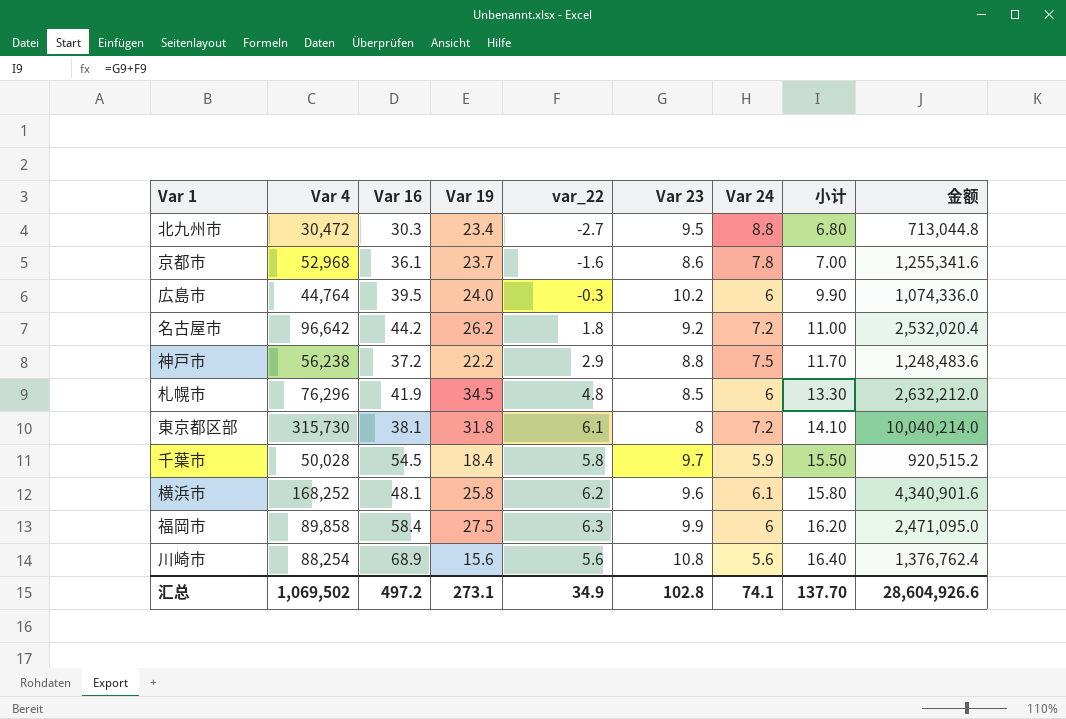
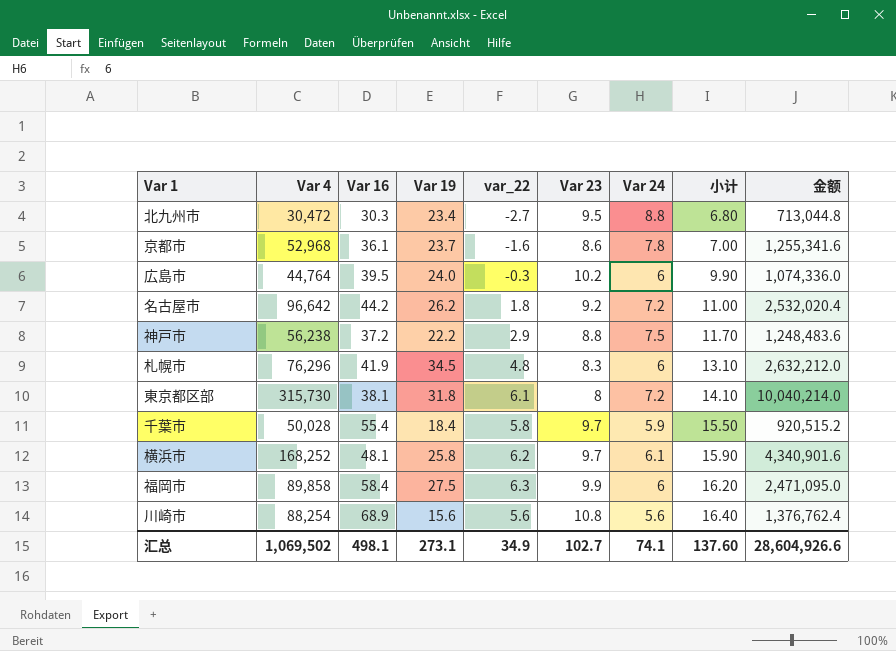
札幌市 | Var 23: 8.5 -> 8.3
札幌市 | 小计: 13.30 -> 13.10
千葉市 | Var 16: 54.5 -> 55.4
横浜市 | Var 23: 9.6 -> 9.7
横浜市 | 小计: 15.80 -> 15.90
汇总 | Var 16: 497.2 -> 498.1
汇总 | Var 23: 102.8 -> 102.7
汇总 | 小计: 137.70 -> 137.60

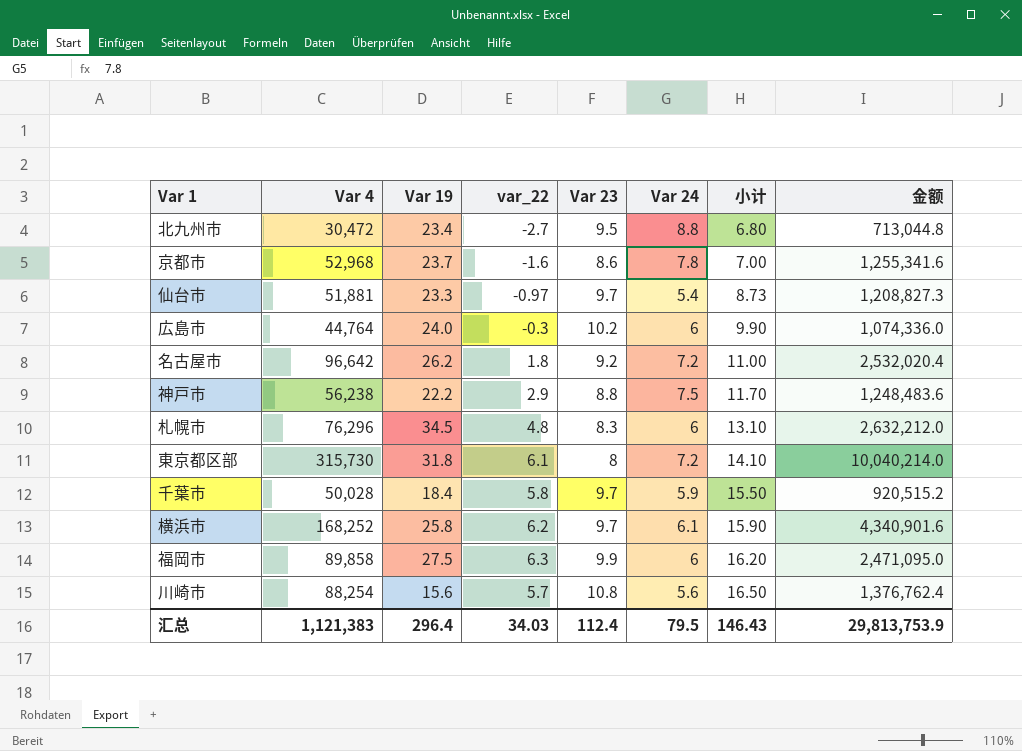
column Var 16 | position: 3 -> none
row 仙台市: none -> 51,881 | 23.3 | -0.97 | 9.7 | 5.4 | 8.73 | 1,208,827.3
川崎市 | var_22: 5.6 -> 5.7
川崎市 | 小计: 16.40 -> 16.50
汇总 | Var 4: 1,069,502 -> 1,121,383
汇总 | Var 19: 273.1 -> 296.4
汇总 | var_22: 34.9 -> 34.03
汇总 | Var 23: 102.7 -> 112.4
汇总 | Var 24: 74.1 -> 79.5
汇总 | 小计: 137.60 -> 146.43
汇总 | 金额: 28,604,926.6 -> 29,813,753.9

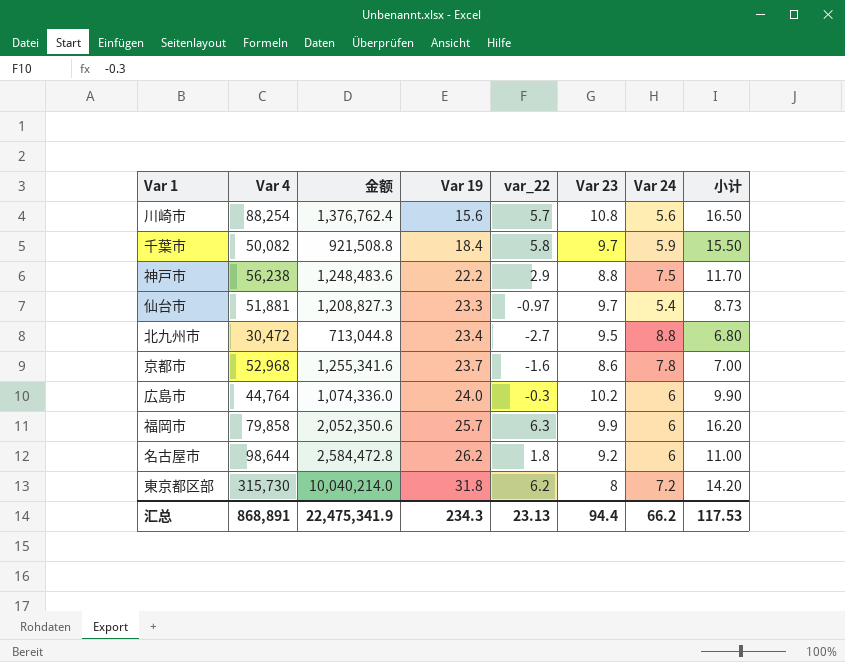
row order: 小计 ascending -> Var 19 ascending
column 金额 | position: 8 -> 3
row 札幌市: 76,296 | 34.5 | 4.8 | 8.3 | 6 | 13.10 | 2,632,212.0 -> none
row 横浜市: 168,252 | 25.8 | 6.2 | 9.7 | 6.1 | 15.90 | 4,340,901.6 -> none
千葉市 | Var 4: 50,028 -> 50,082
千葉市 | 金额: 920,515.2 -> 921,508.8
福岡市 | Var 4: 89,858 -> 79,858
福岡市 | 金额: 2,471,095.0 -> 2,052,350.6
福岡市 | Var 19: 27.5 -> 25.7
名古屋市 | Var 4: 96,642 -> 98,644
名古屋市 | 金额: 2,532,020.4 -> 2,584,472.8
名古屋市 | Var 24: 7.2 -> 6
東京都区部 | var_22: 6.1 -> 6.2
東京都区部 | 小计: 14.10 -> 14.20
汇总 | Var 4: 1,121,383 -> 868,891
汇总 | 金额: 29,813,753.9 -> 22,475,341.9
汇总 | Var 19: 296.4 -> 234.3
汇总 | var_22: 34.03 -> 23.13
汇总 | Var 23: 112.4 -> 94.4
汇总 | Var 24: 79.5 -> 66.2
汇总 | 小计: 146.43 -> 117.53

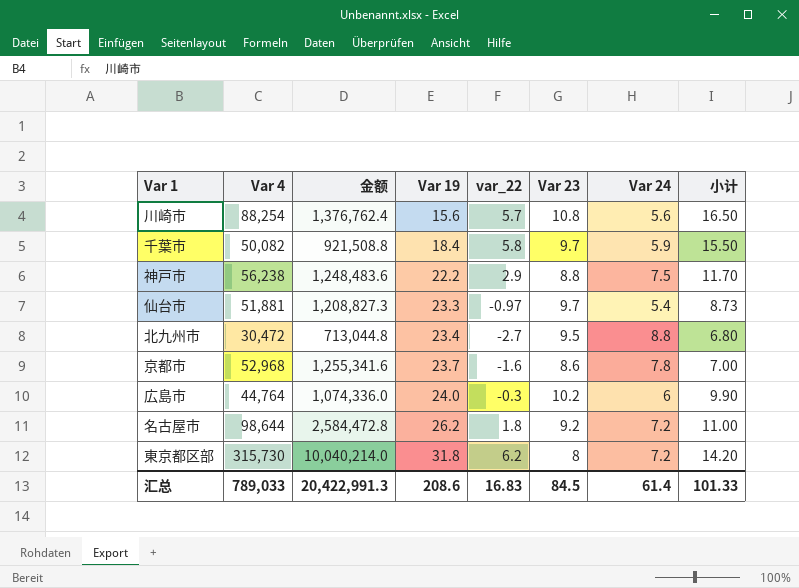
row 福岡市: 79,858 | 2,052,350.6 | 25.7 | 6.3 | 9.9 | 6 | 16.20 -> none
名古屋市 | Var 24: 6 -> 7.2
汇总 | Var 4: 868,891 -> 789,033
汇总 | 金额: 22,475,341.9 -> 20,422,991.3
汇总 | Var 19: 234.3 -> 208.6
汇总 | var_22: 23.13 -> 16.83
汇总 | Var 23: 94.4 -> 84.5
汇总 | Var 24: 66.2 -> 61.4
汇总 | 小计: 117.53 -> 101.33

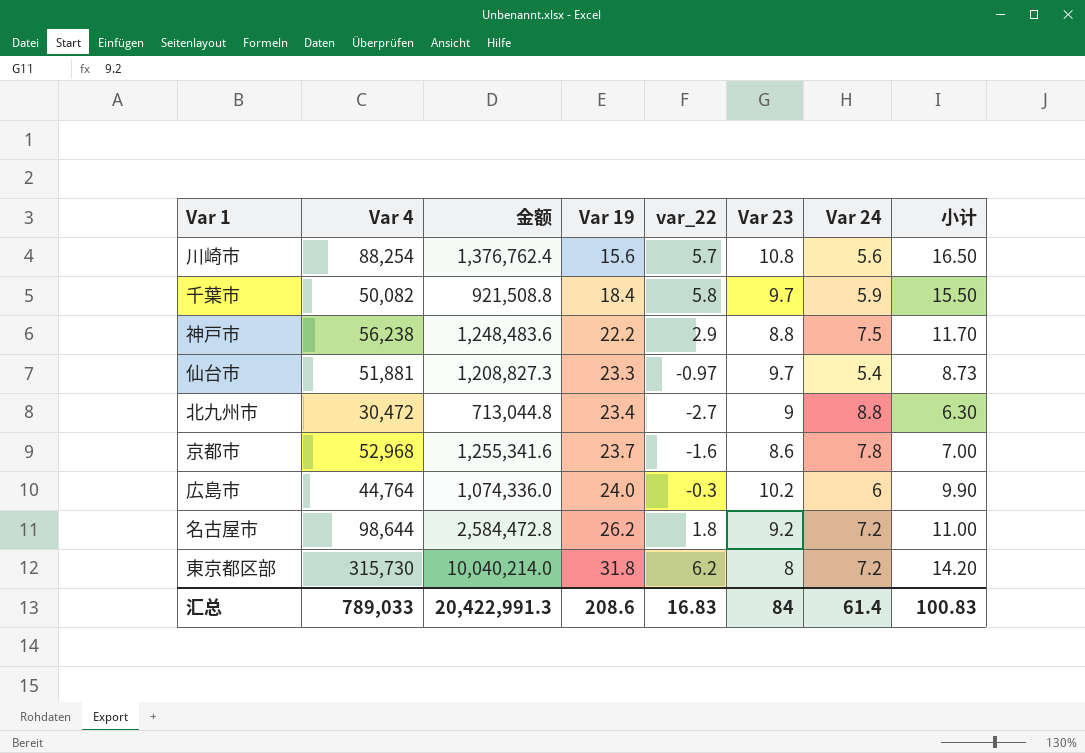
北九州市 | Var 23: 9.5 -> 9
北九州市 | 小计: 6.80 -> 6.30
汇总 | Var 23: 84.5 -> 84
汇总 | 小计: 101.33 -> 100.83

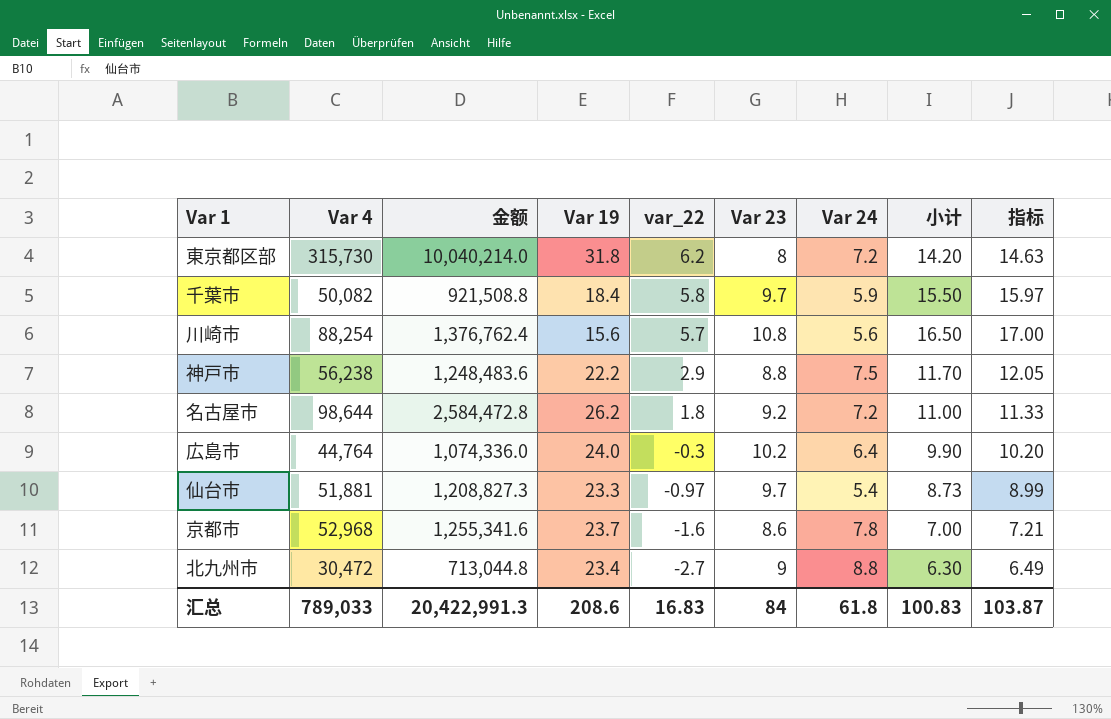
row order: Var 19 ascending -> var_22 descending
column 指标 | formula: none -> [小计] * 1.03
広島市 | Var 24: 6 -> 6.4
汇总 | Var 24: 61.4 -> 61.8

